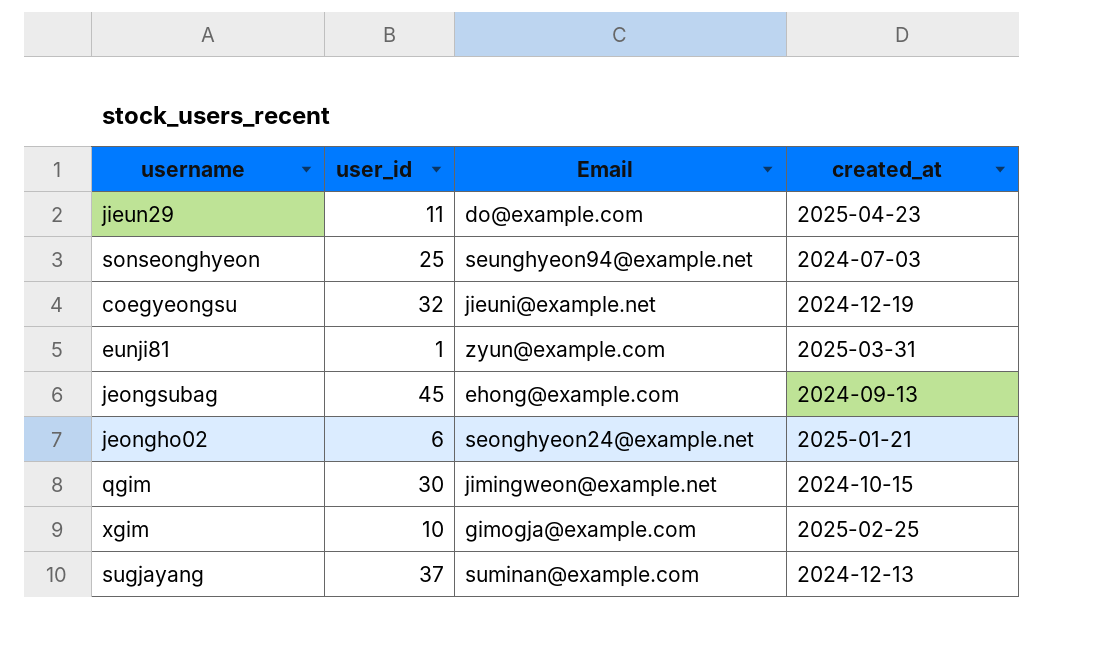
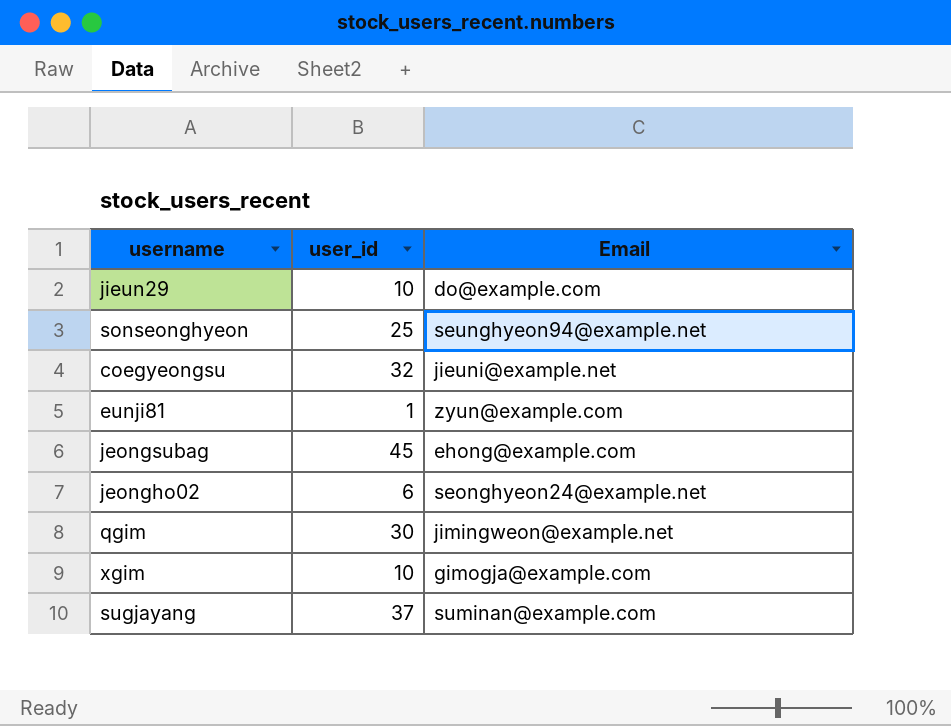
column created_at | position: 4 -> none
jieun29 | user_id: 11 -> 10

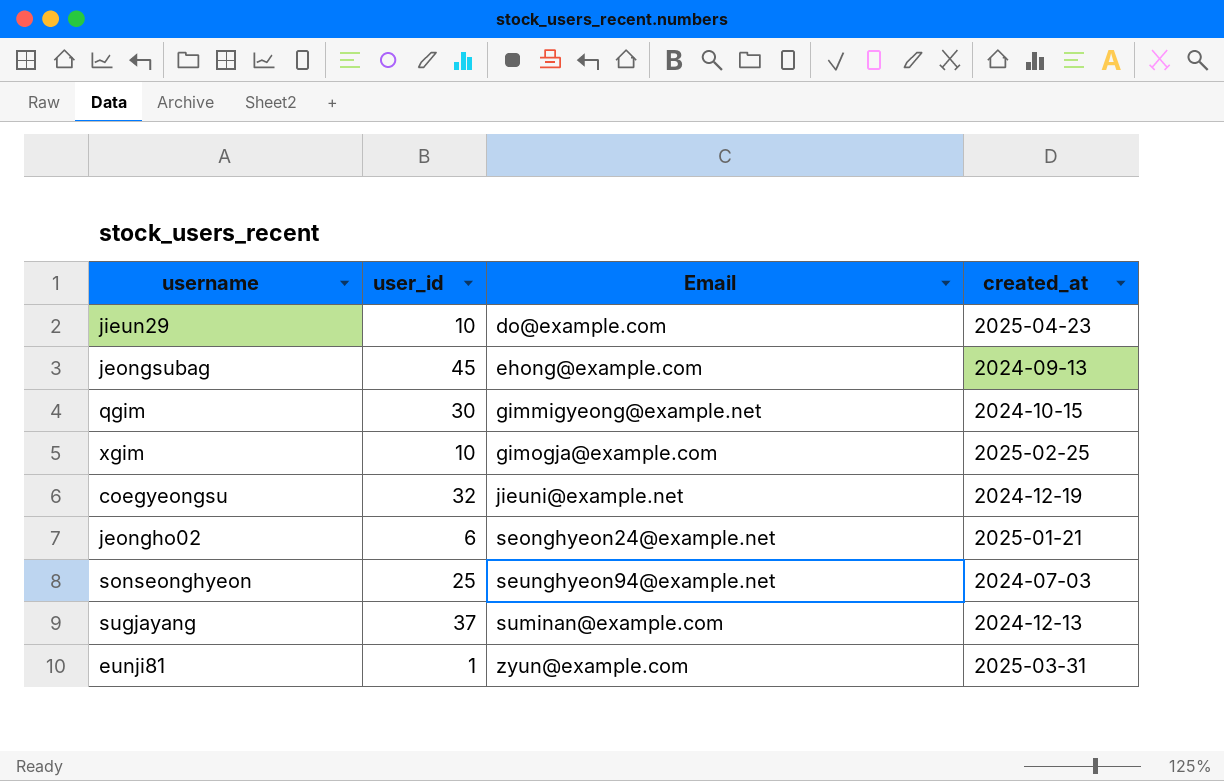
row order: none -> Email ascending
column created_at | position: none -> 4
qgim | Email: jimingweon@example.net -> gimmigyeong@example.net

